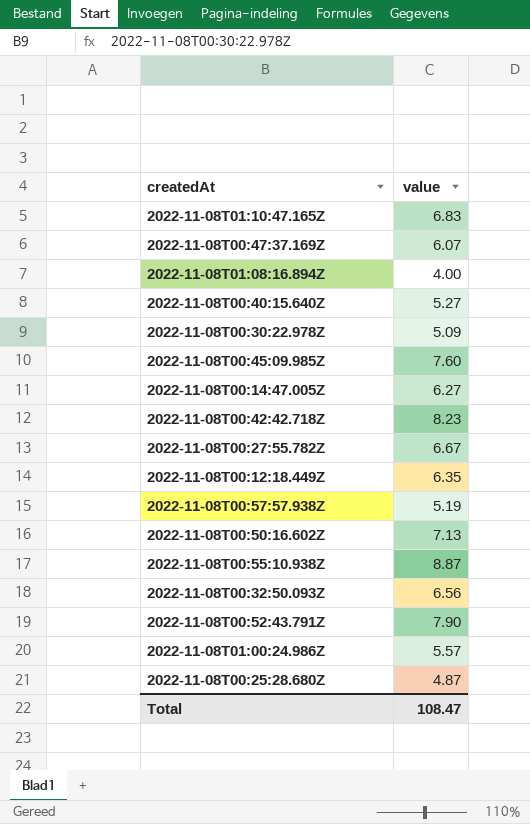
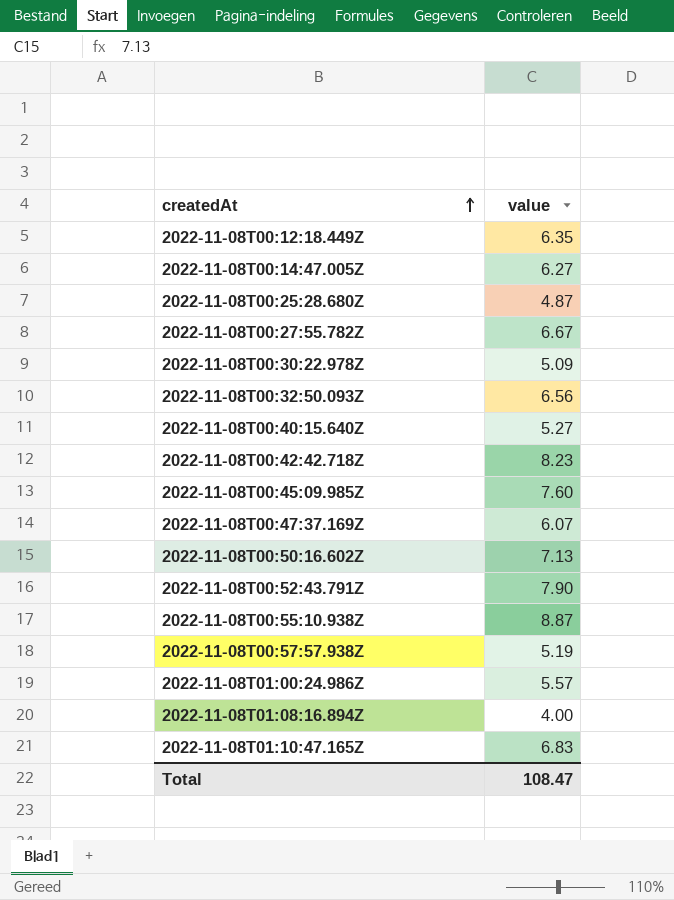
row order: none -> createdAt ascending

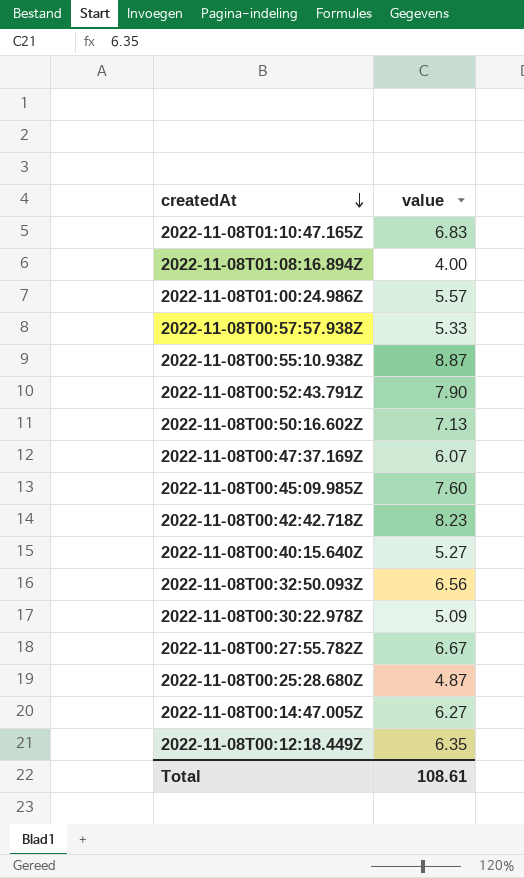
row order: createdAt ascending -> createdAt descending
2022-11-08T00:57:57.938Z | value: 5.19 -> 5.33
Total | value: 108.47 -> 108.61

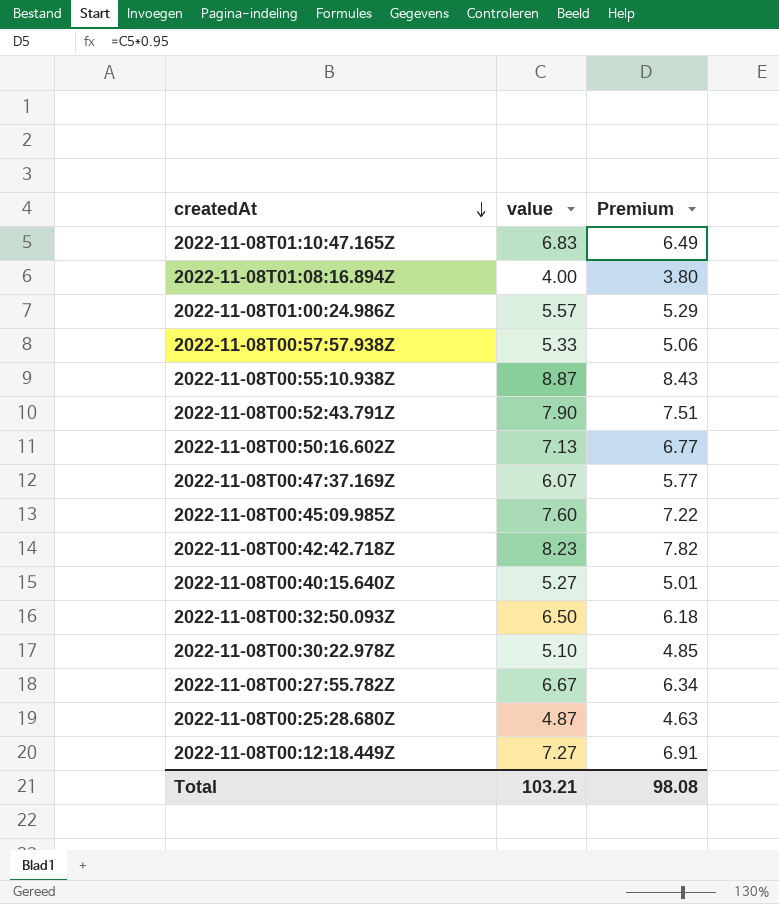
column Premium | formula: none -> [value] * 0.95
row 2022-11-08T00:14:47.005Z: 6.27 -> none
2022-11-08T00:32:50.093Z | value: 6.56 -> 6.50
2022-11-08T00:30:22.978Z | value: 5.09 -> 5.10
2022-11-08T00:12:18.449Z | value: 6.35 -> 7.27
Total | value: 108.61 -> 103.21

